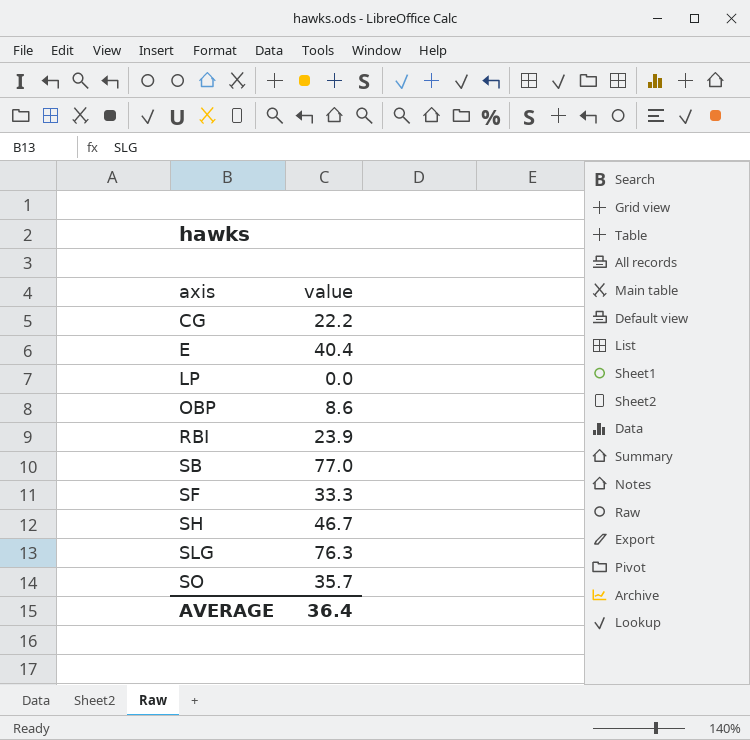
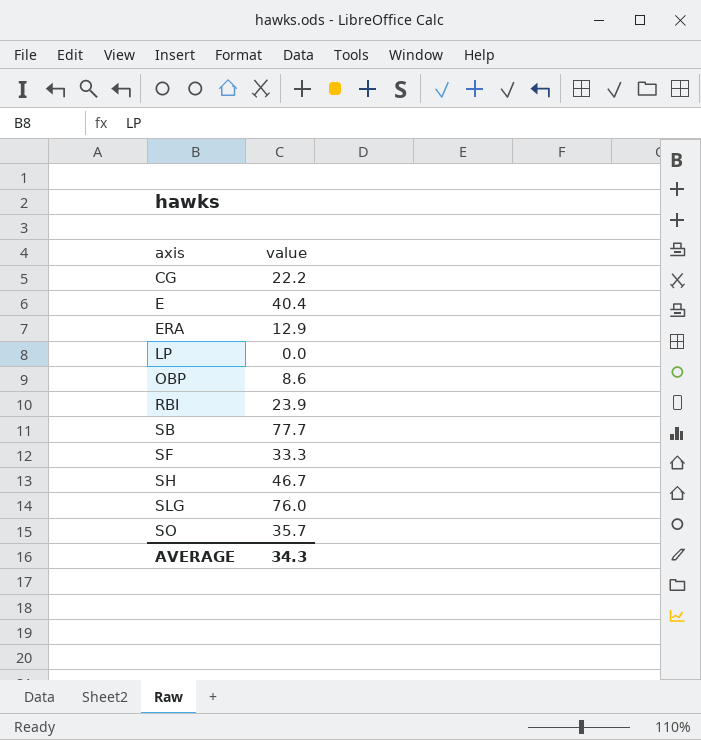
row ERA: none -> 12.9
SB | value: 77.0 -> 77.7
SLG | value: 76.3 -> 76.0
AVERAGE | value: 36.4 -> 34.3

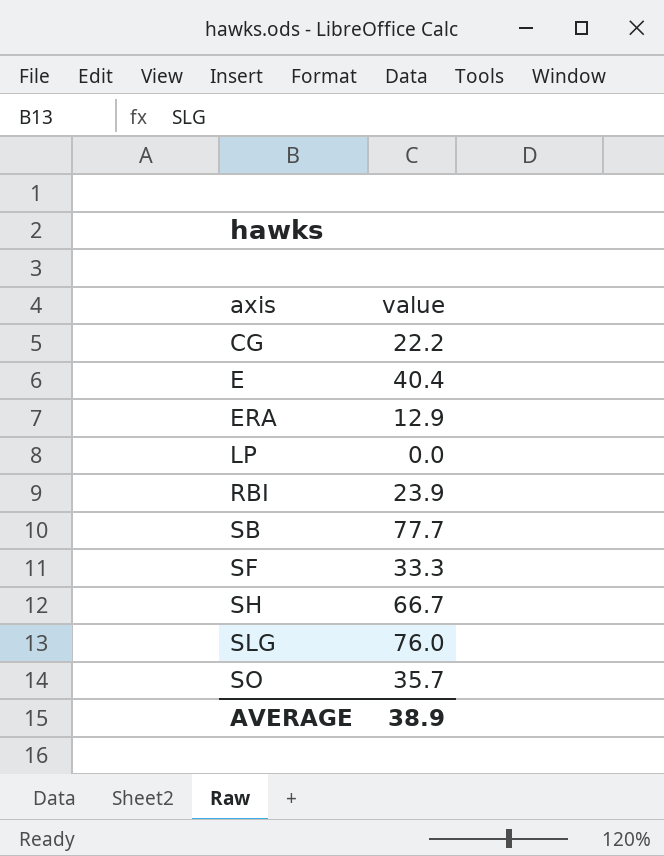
row OBP: 8.6 -> none
SH | value: 46.7 -> 66.7
AVERAGE | value: 34.3 -> 38.9

